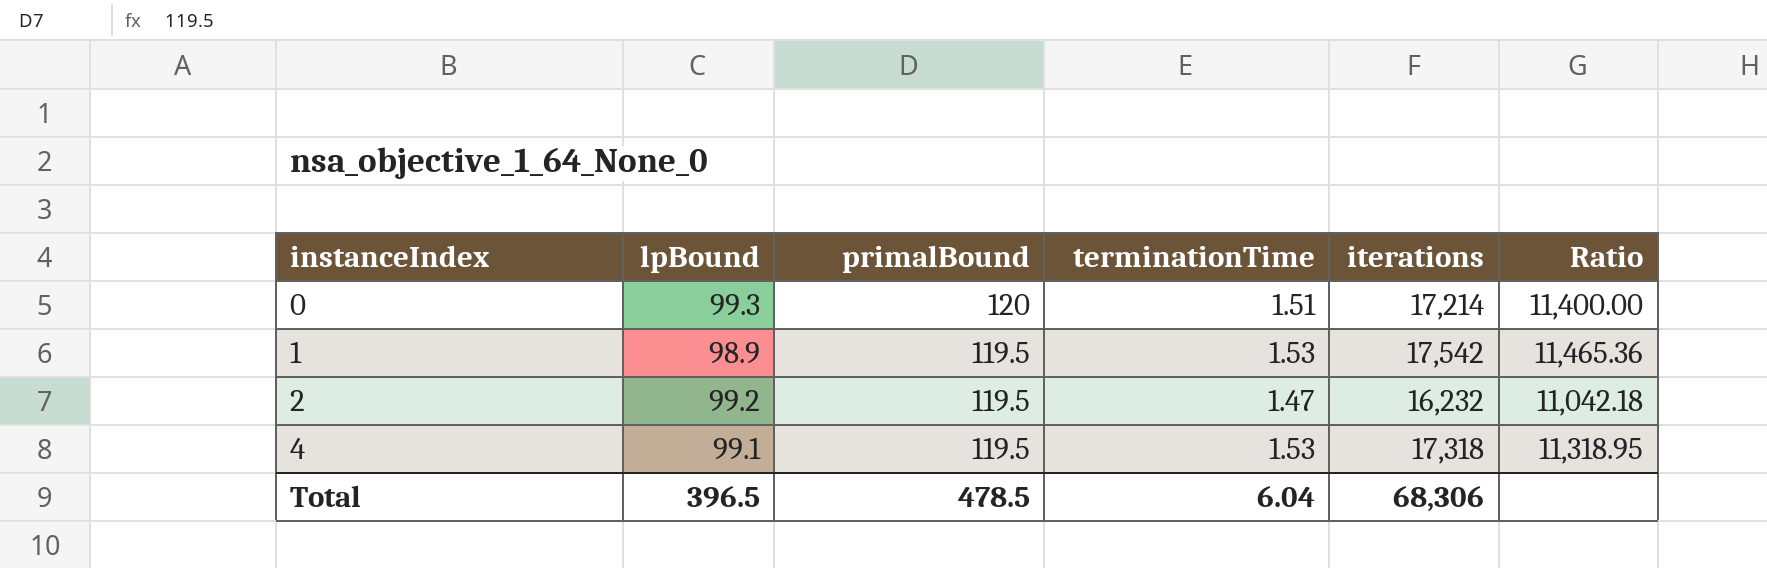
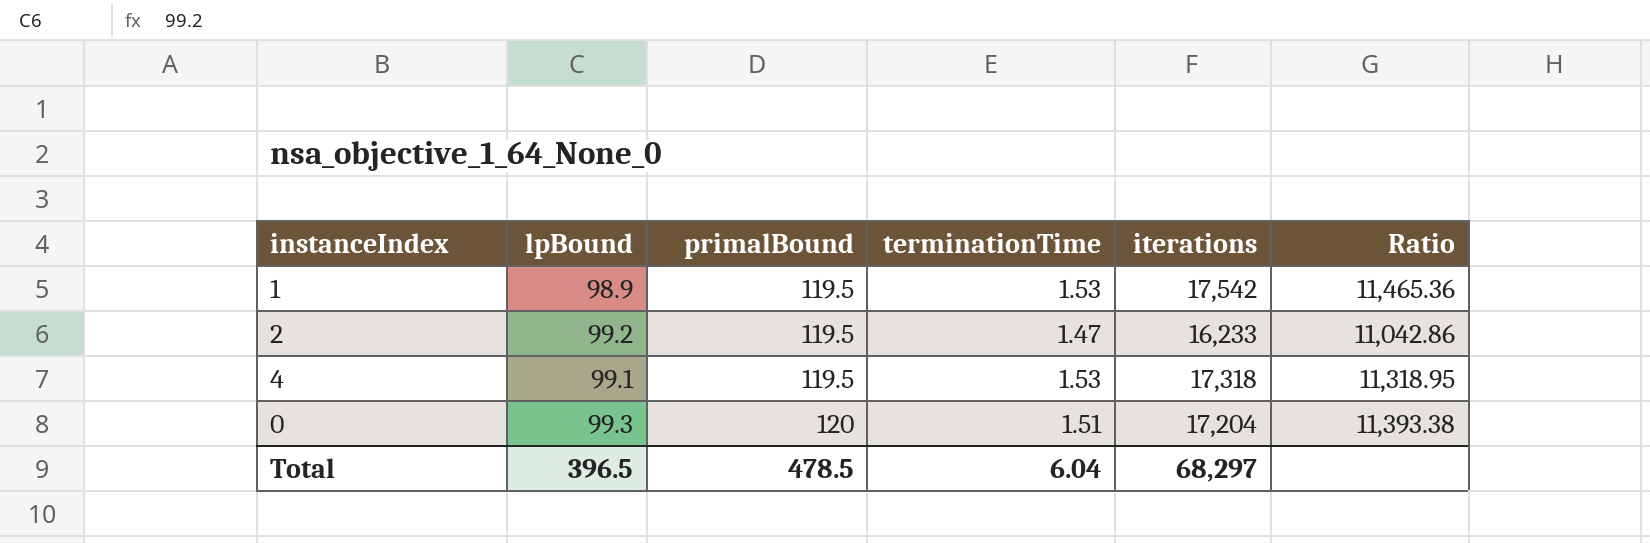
row order: instanceIndex ascending -> primalBound ascending
2 | iterations: 16,232 -> 16,233
2 | Ratio: 11,042.18 -> 11,042.86
0 | iterations: 17,214 -> 17,204
0 | Ratio: 11,400.00 -> 11,393.38
Total | iterations: 68,306 -> 68,297

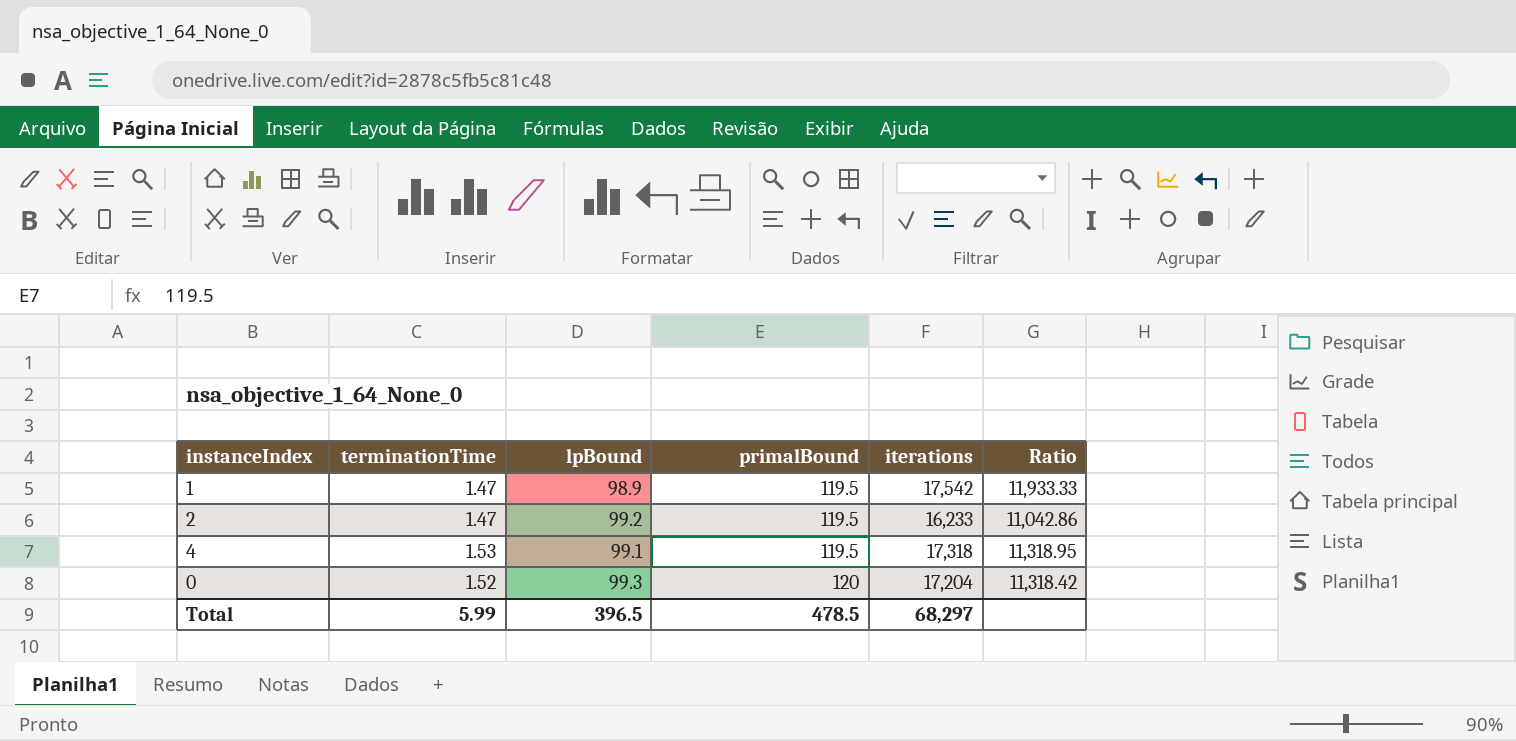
column terminationTime | position: 4 -> 2
1 | terminationTime: 1.53 -> 1.47
1 | Ratio: 11,465.36 -> 11,933.33
0 | terminationTime: 1.51 -> 1.52
0 | Ratio: 11,393.38 -> 11,318.42
Total | terminationTime: 6.04 -> 5.99

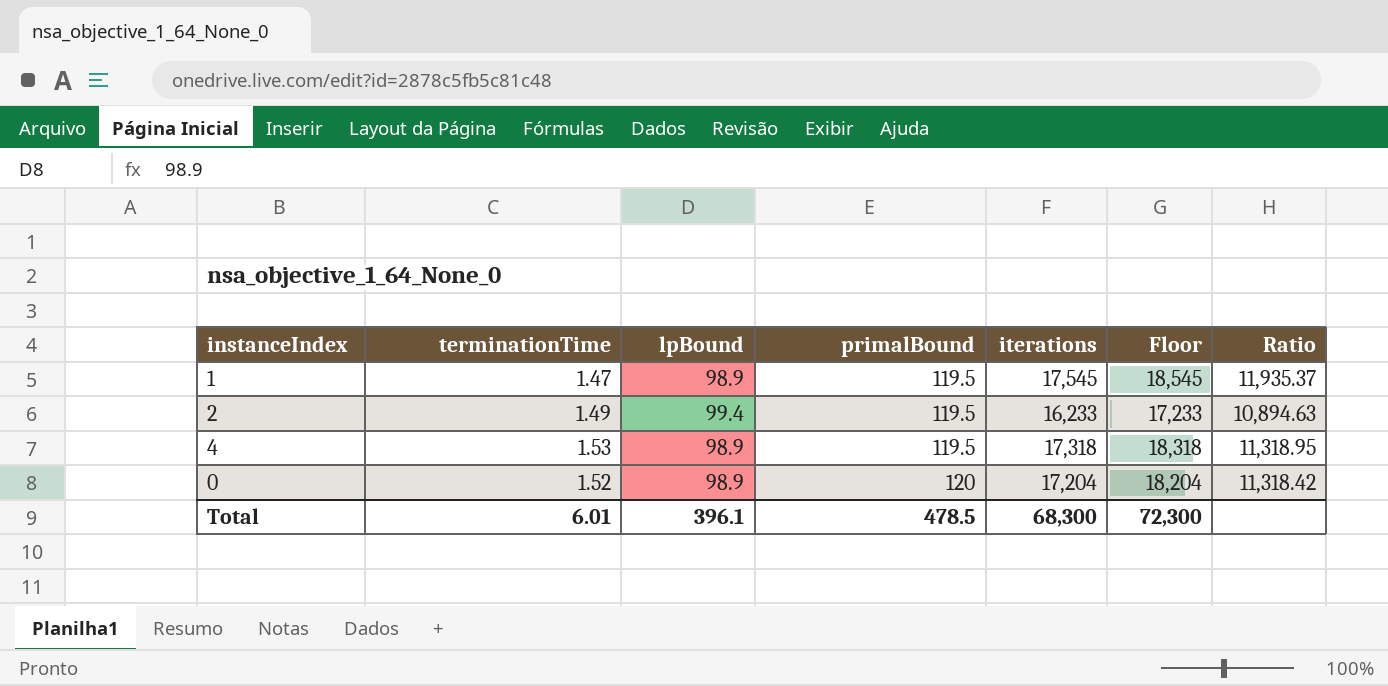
column Floor | formula: none -> [iterations] + 1000
1 | iterations: 17,542 -> 17,545
1 | Ratio: 11,933.33 -> 11,935.37
2 | terminationTime: 1.47 -> 1.49
2 | lpBound: 99.2 -> 99.4
2 | Ratio: 11,042.86 -> 10,894.63
4 | lpBound: 99.1 -> 98.9
0 | lpBound: 99.3 -> 98.9
Total | terminationTime: 5.99 -> 6.01
Total | lpBound: 396.5 -> 396.1
Total | iterations: 68,297 -> 68,300

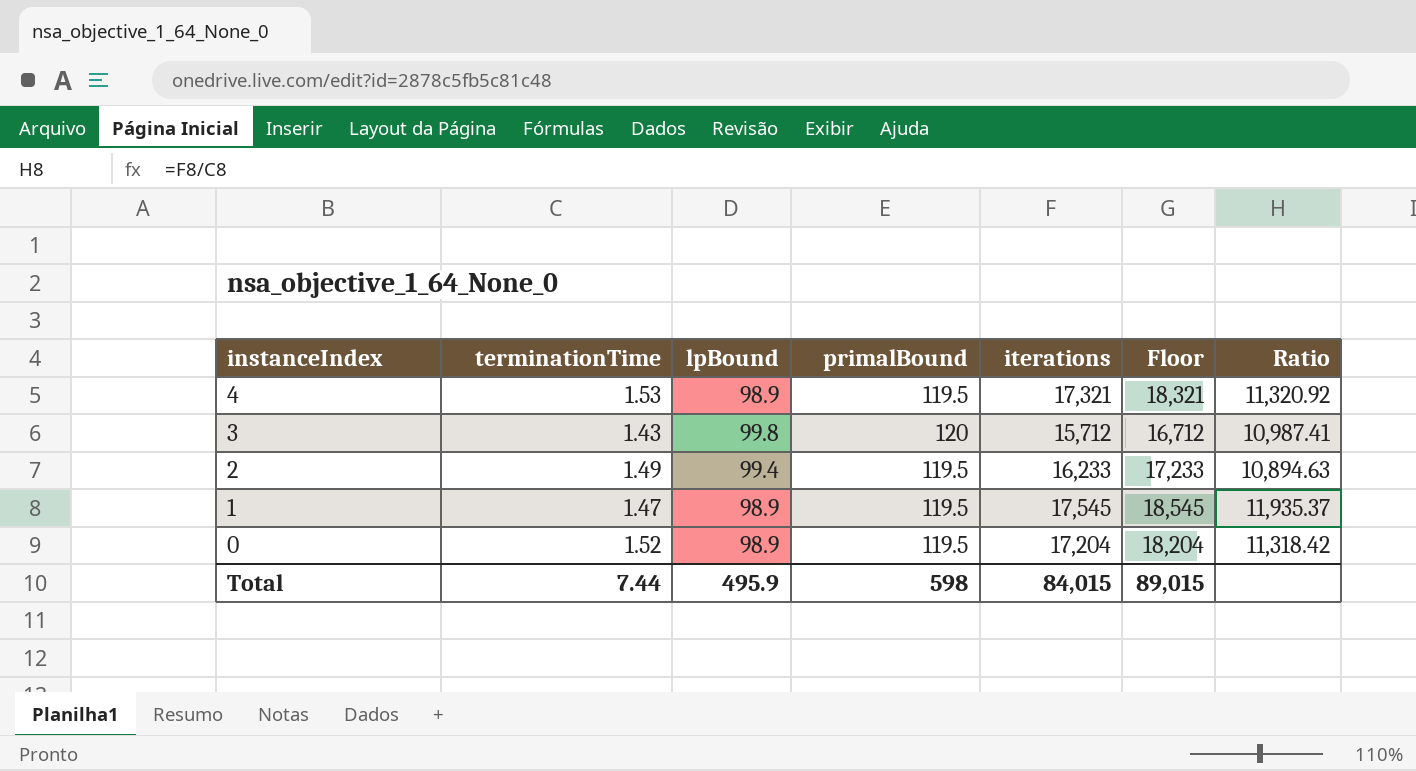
row order: primalBound ascending -> instanceIndex descending
4 | iterations: 17,318 -> 17,321
4 | Floor: 18,318 -> 18,321
4 | Ratio: 11,318.95 -> 11,320.92
row 3: none -> 1.43 | 99.8 | 120 | 15,712 | 16,712 | 10,987.41
0 | primalBound: 120 -> 119.5
Total | terminationTime: 6.01 -> 7.44
Total | lpBound: 396.1 -> 495.9
Total | primalBound: 478.5 -> 598
Total | iterations: 68,300 -> 84,015
Total | Floor: 72,300 -> 89,015

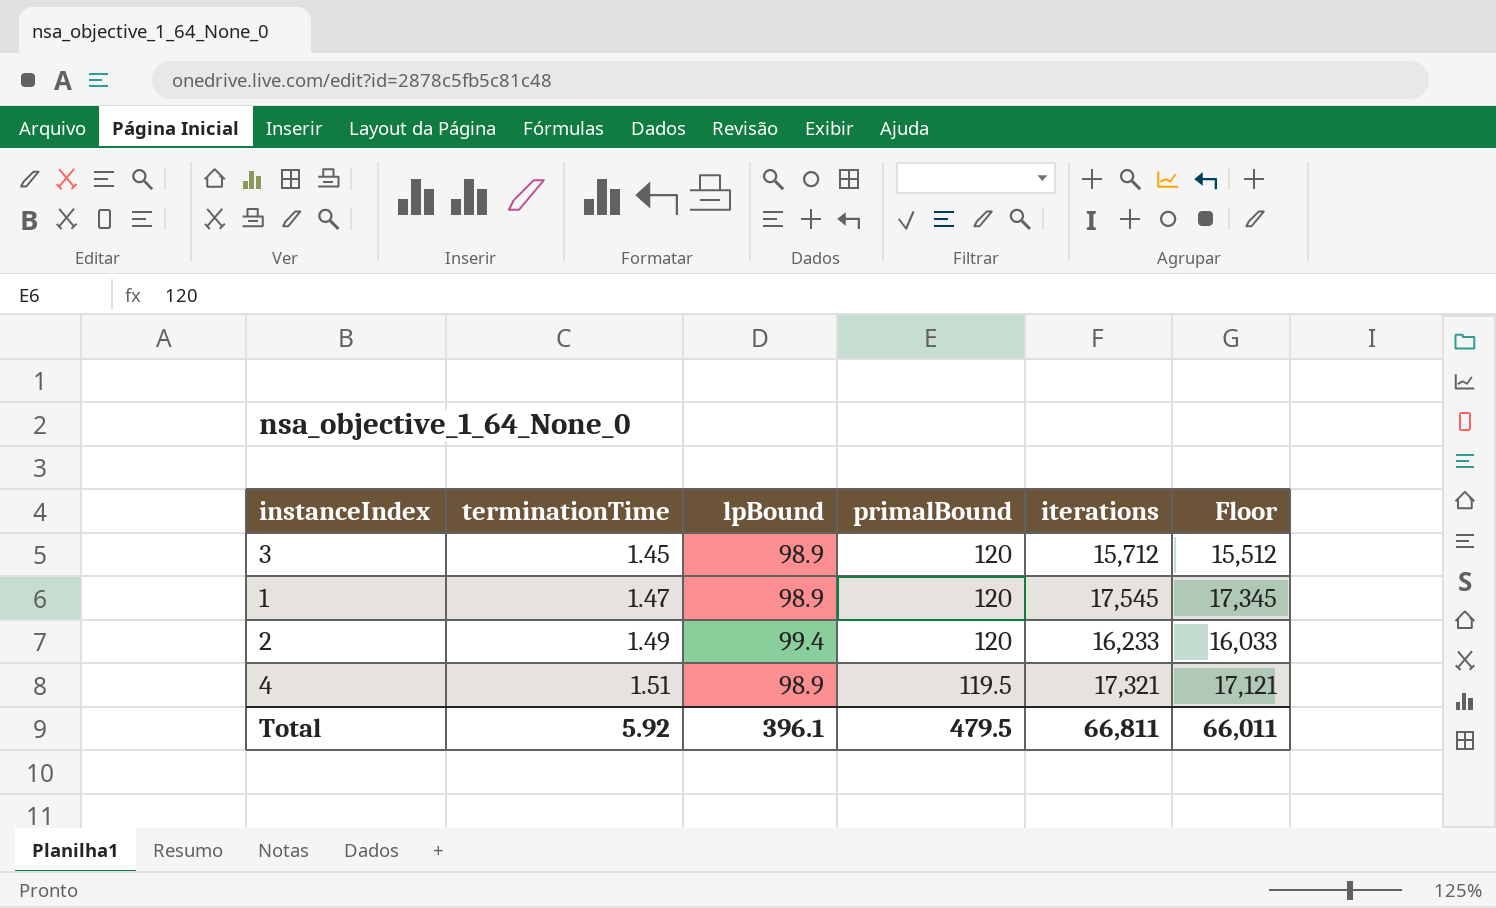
row order: instanceIndex descending -> terminationTime ascending
column Ratio | formula: [iterations] / [terminationTime] -> none
column Floor | formula: [iterations] + 1000 -> [iterations] - 200
row 0: 1.52 | 98.9 | 119.5 | 17,204 | 18,204 | 11,318.42 -> none
3 | terminationTime: 1.43 -> 1.45
3 | lpBound: 99.8 -> 98.9
1 | primalBound: 119.5 -> 120
2 | primalBound: 119.5 -> 120
4 | terminationTime: 1.53 -> 1.51
Total | terminationTime: 7.44 -> 5.92
Total | lpBound: 495.9 -> 396.1
Total | primalBound: 598 -> 479.5
Total | iterations: 84,015 -> 66,811
Total | Floor: 89,015 -> 66,011

